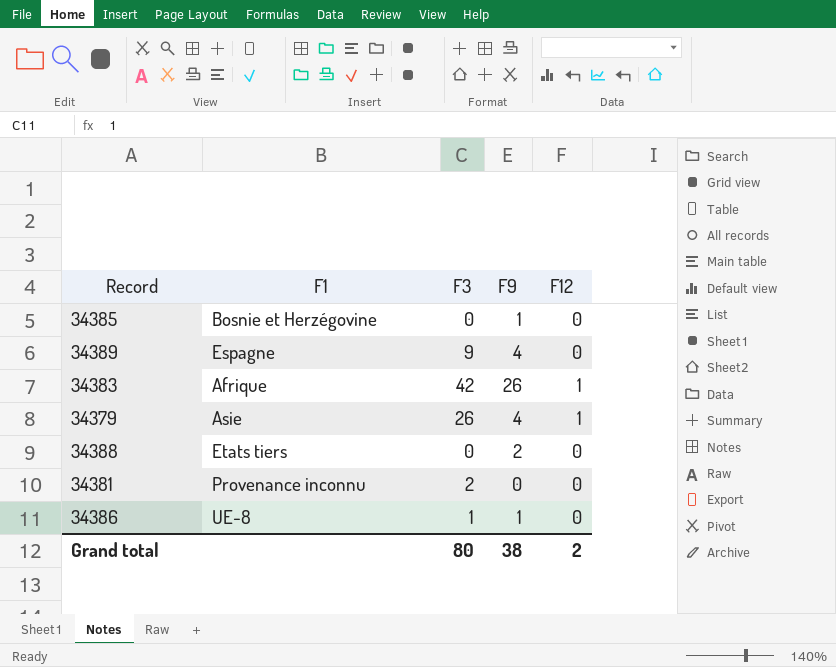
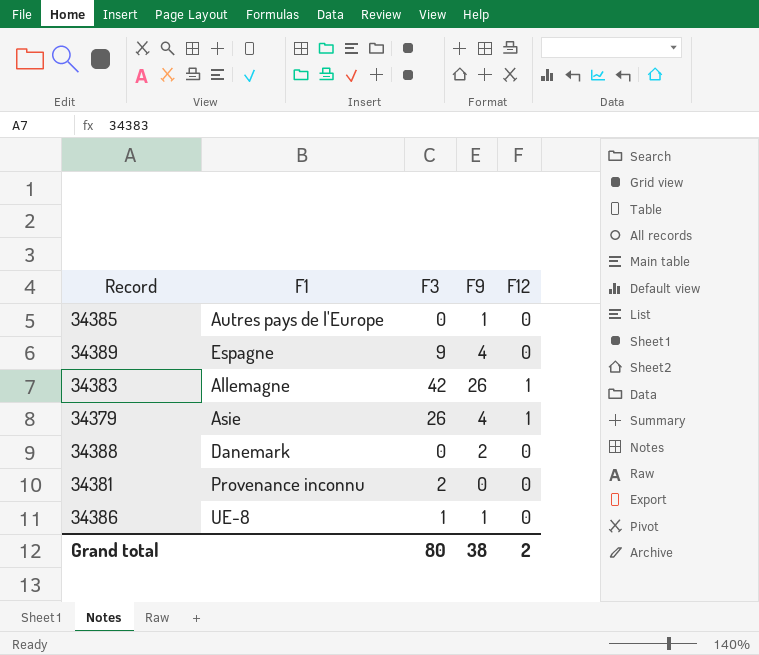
34385 | F1: Bosnie et Herzégovine -> Autres pays de l'Europe
34383 | F1: Afrique -> Allemagne
34388 | F1: Etats tiers -> Danemark

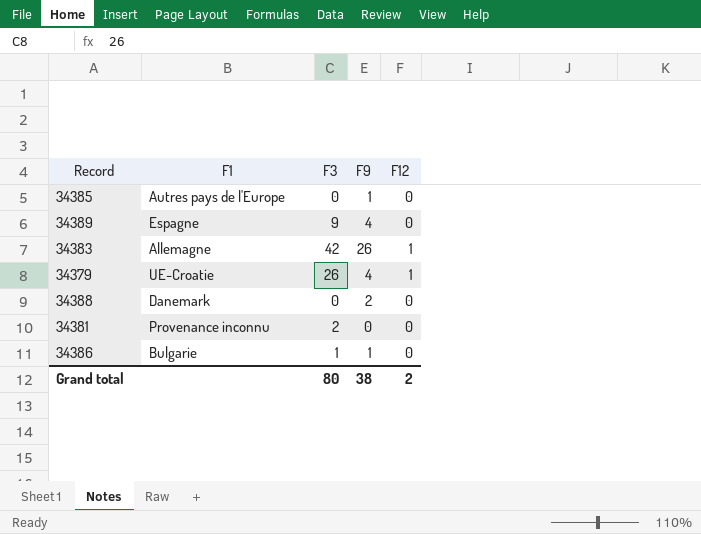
34379 | F1: Asie -> UE-Croatie
34386 | F1: UE-8 -> Bulgarie

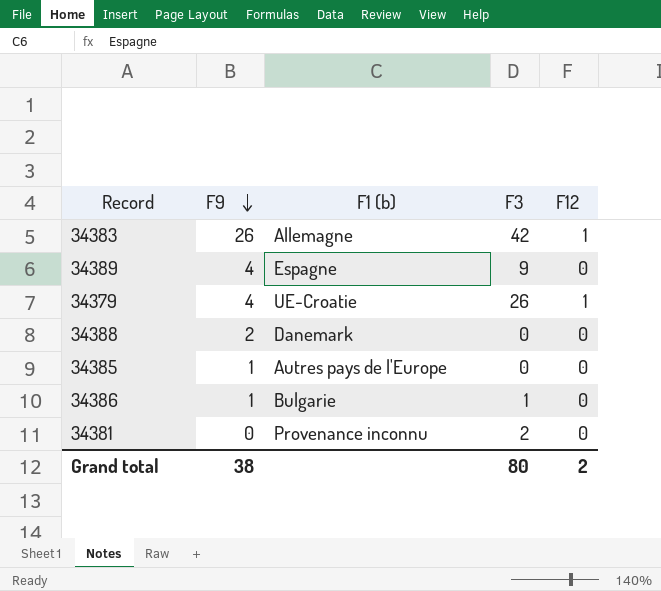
row order: none -> F9 descending
column F9 | position: 4 -> 2
column name: F1 -> F1 (b)

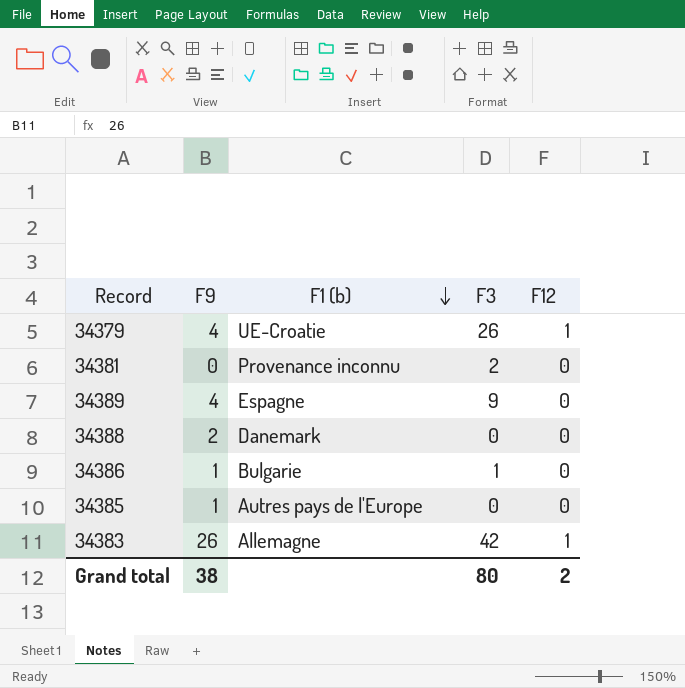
row order: F9 descending -> F1 (b) descending

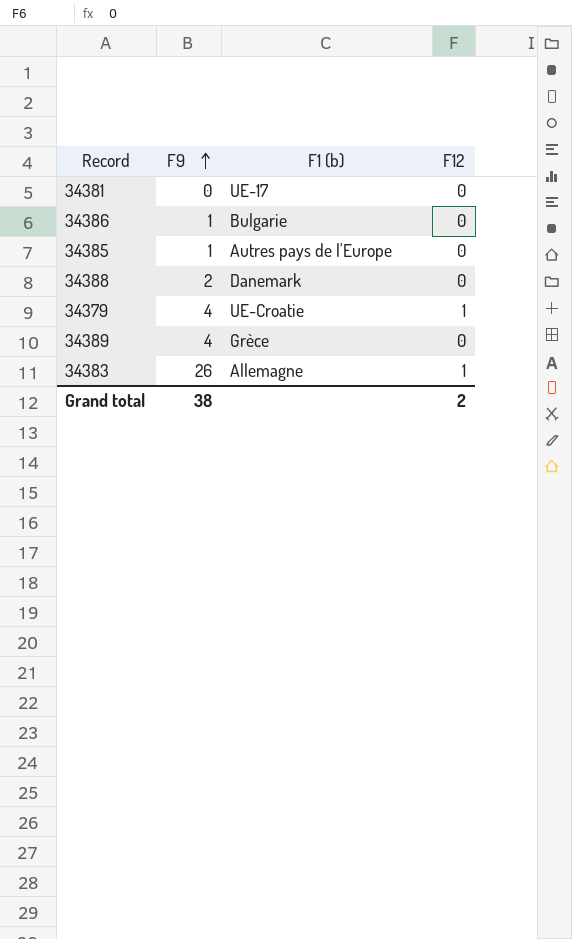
row order: F1 (b) descending -> F9 ascending
column F3 | position: 4 -> none
34381 | F1 (b): Provenance inconnu -> UE-17
34389 | F1 (b): Espagne -> Grèce

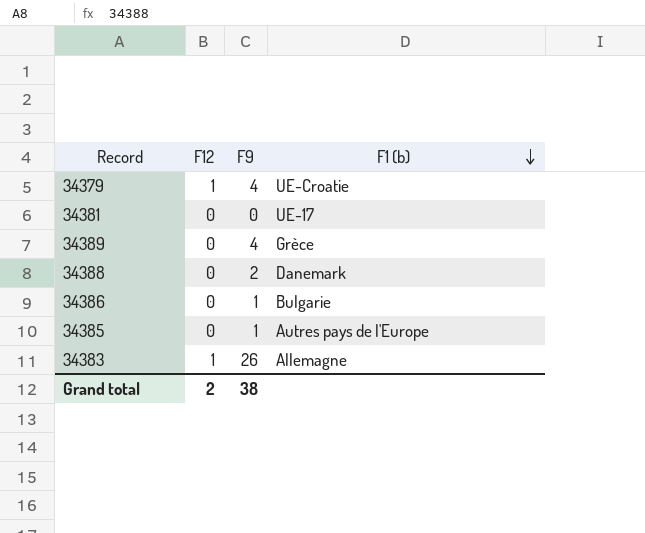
row order: F9 ascending -> F1 (b) descending
column F12 | position: 4 -> 2

